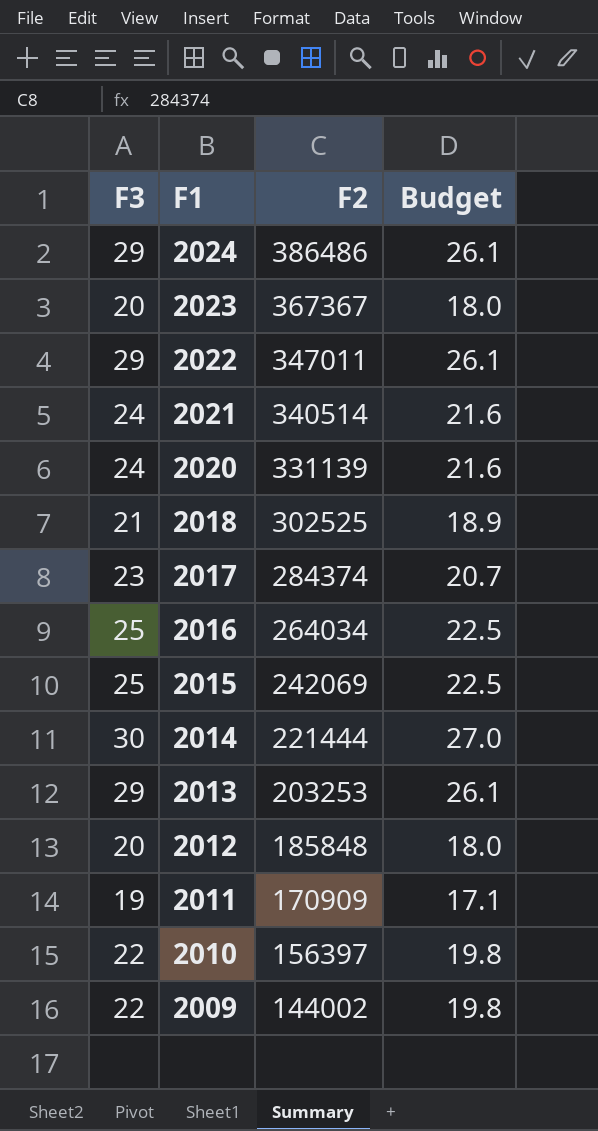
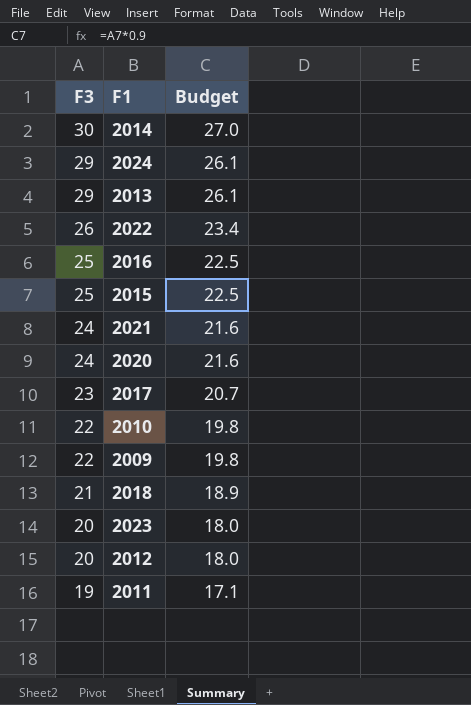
row order: F1 descending -> F3 descending
column F2 | position: 3 -> none
2022 | F3: 29 -> 26
2022 | Budget: 26.1 -> 23.4

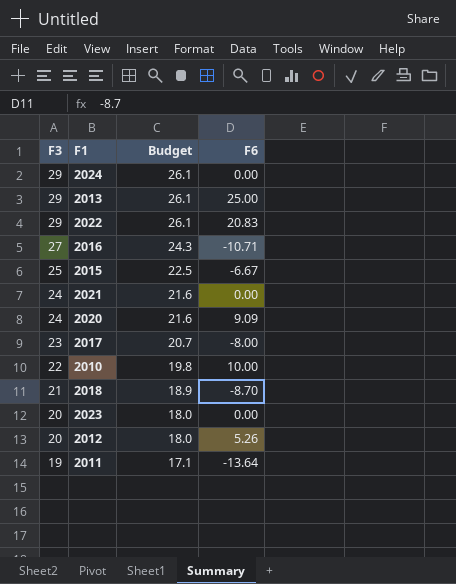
column F6 | position: none -> 4
row 2014: 30 | 27.0 -> none
row 2009: 22 | 19.8 -> none
2022 | F3: 26 -> 29
2022 | Budget: 23.4 -> 26.1
2016 | F3: 25 -> 27
2016 | Budget: 22.5 -> 24.3

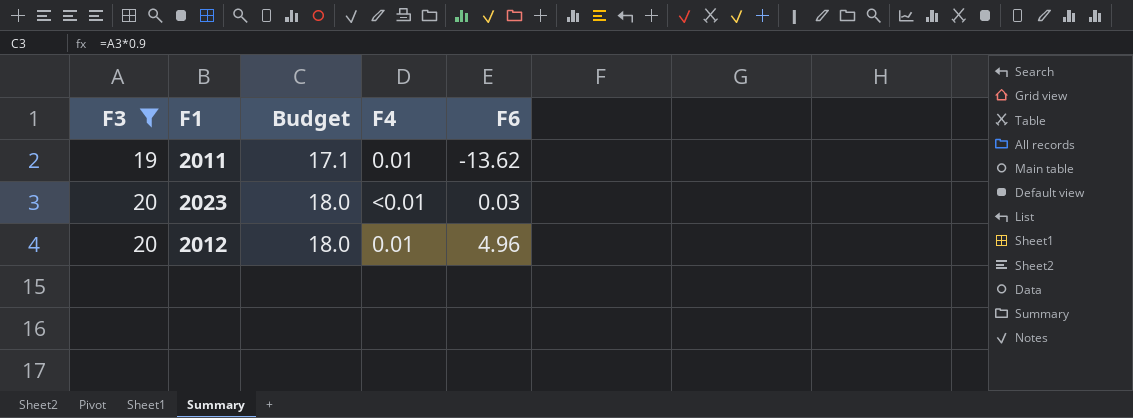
filter: none -> F3 <= 20
row order: F3 descending -> F3 ascending
column F4 | position: none -> 4
2011 | F6: -13.64 -> -13.62
2023 | F6: 0.00 -> 0.03
2012 | F6: 5.26 -> 4.96

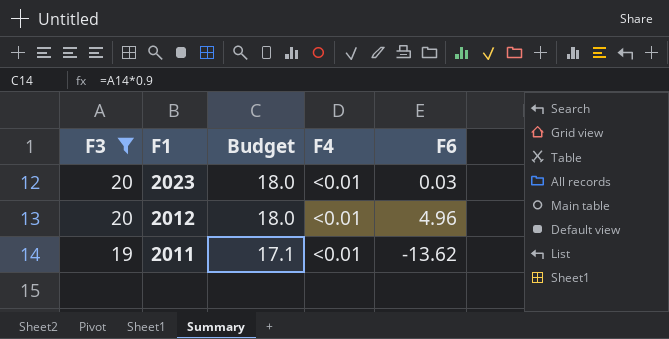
row order: F3 ascending -> F3 descending
2012 | F4: 0.01 -> <0.01
2011 | F4: 0.01 -> <0.01

